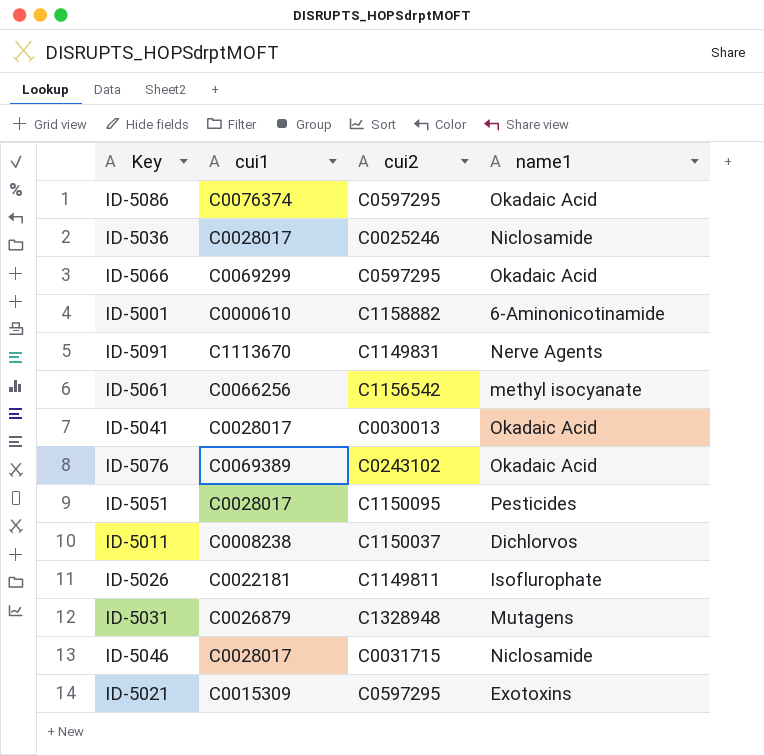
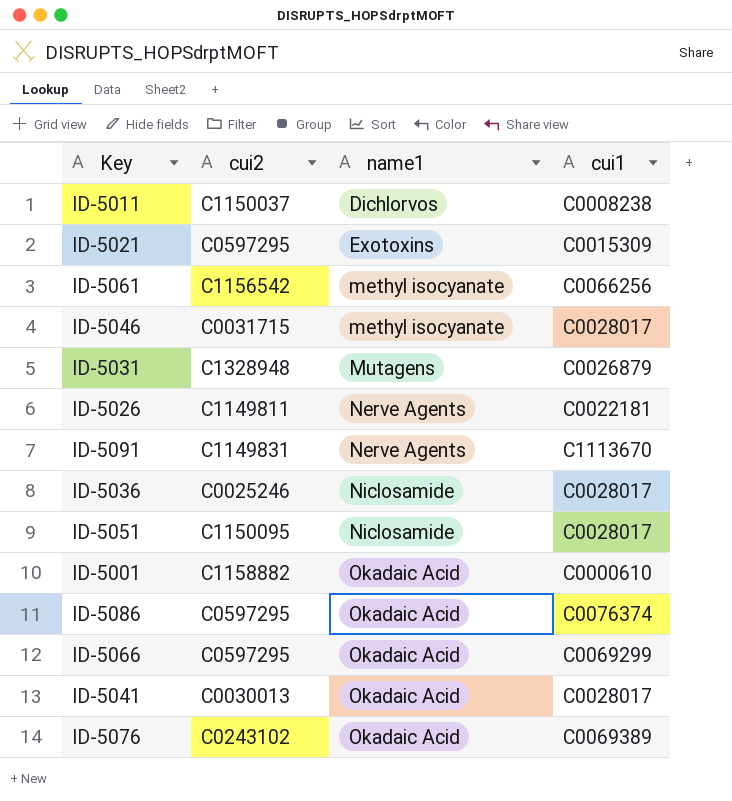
row order: none -> name1 ascending
column cui1 | position: 2 -> 4
ID-5046 | name1: Niclosamide -> methyl isocyanate
ID-5026 | name1: Isoflurophate -> Nerve Agents
ID-5051 | name1: Pesticides -> Niclosamide
ID-5001 | name1: 6-Aminonicotinamide -> Okadaic Acid

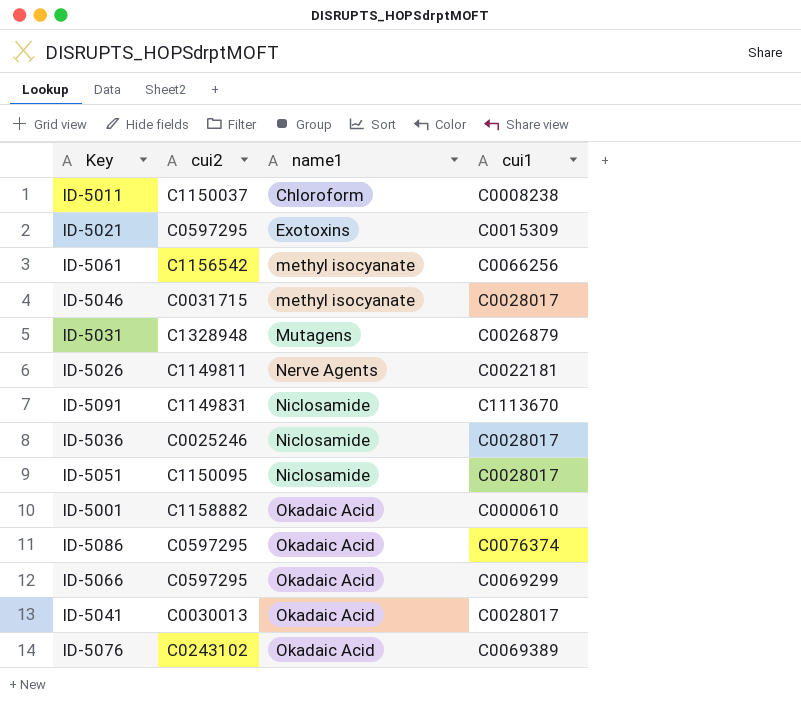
ID-5011 | name1: Dichlorvos -> Chloroform
ID-5091 | name1: Nerve Agents -> Niclosamide

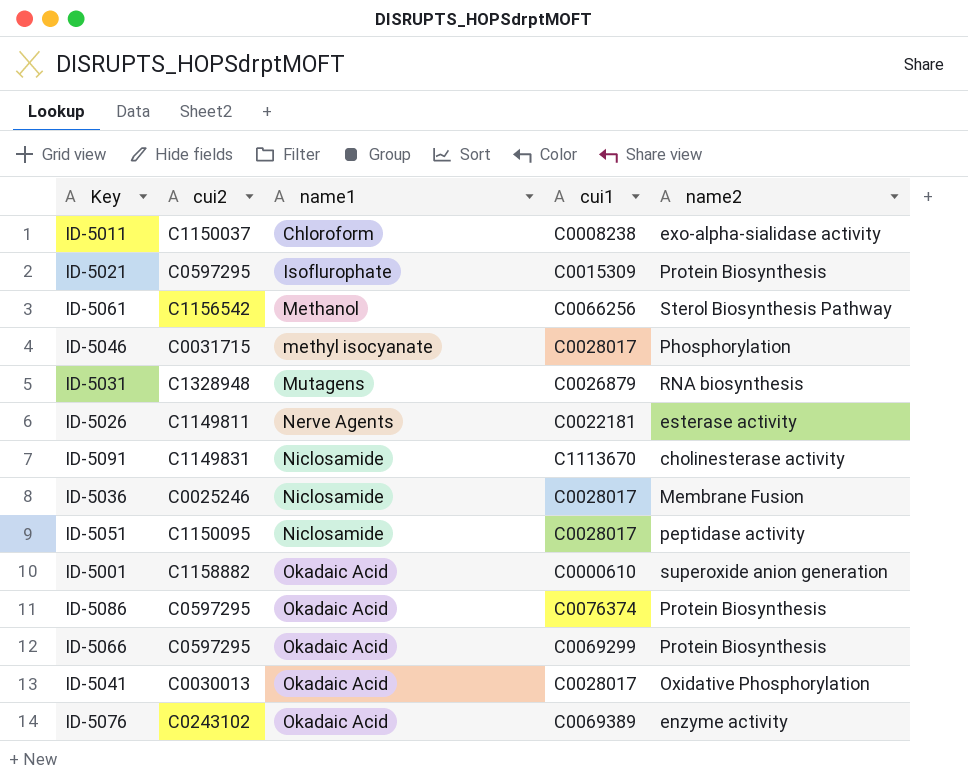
column name2 | position: none -> 5
ID-5021 | name1: Exotoxins -> Isoflurophate
ID-5061 | name1: methyl isocyanate -> Methanol

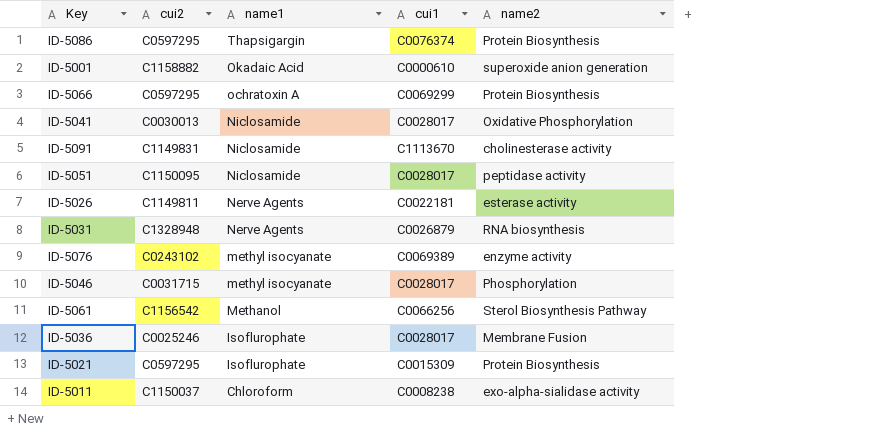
row order: name1 ascending -> name1 descending
ID-5086 | name1: Okadaic Acid -> Thapsigargin
ID-5066 | name1: Okadaic Acid -> ochratoxin A
ID-5041 | name1: Okadaic Acid -> Niclosamide
ID-5031 | name1: Mutagens -> Nerve Agents
ID-5076 | name1: Okadaic Acid -> methyl isocyanate
ID-5036 | name1: Niclosamide -> Isoflurophate

